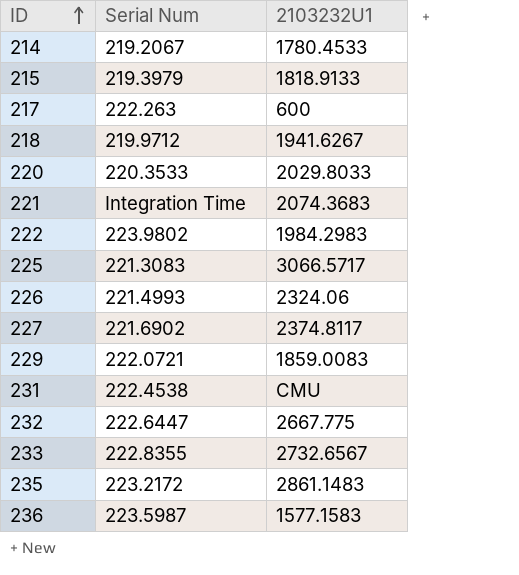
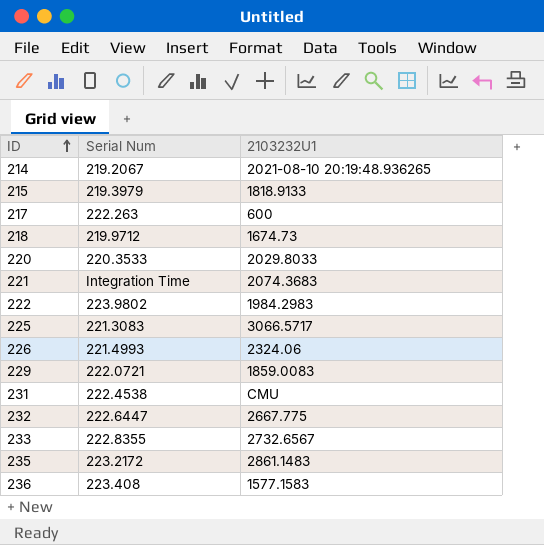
row 227: 221.6902 | 2374.8117 -> none
214 | 2103232U1: 1780.4533 -> 2021-08-10 20:19:48.936265
218 | 2103232U1: 1941.6267 -> 1674.73
236 | Serial Num: 223.5987 -> 223.408

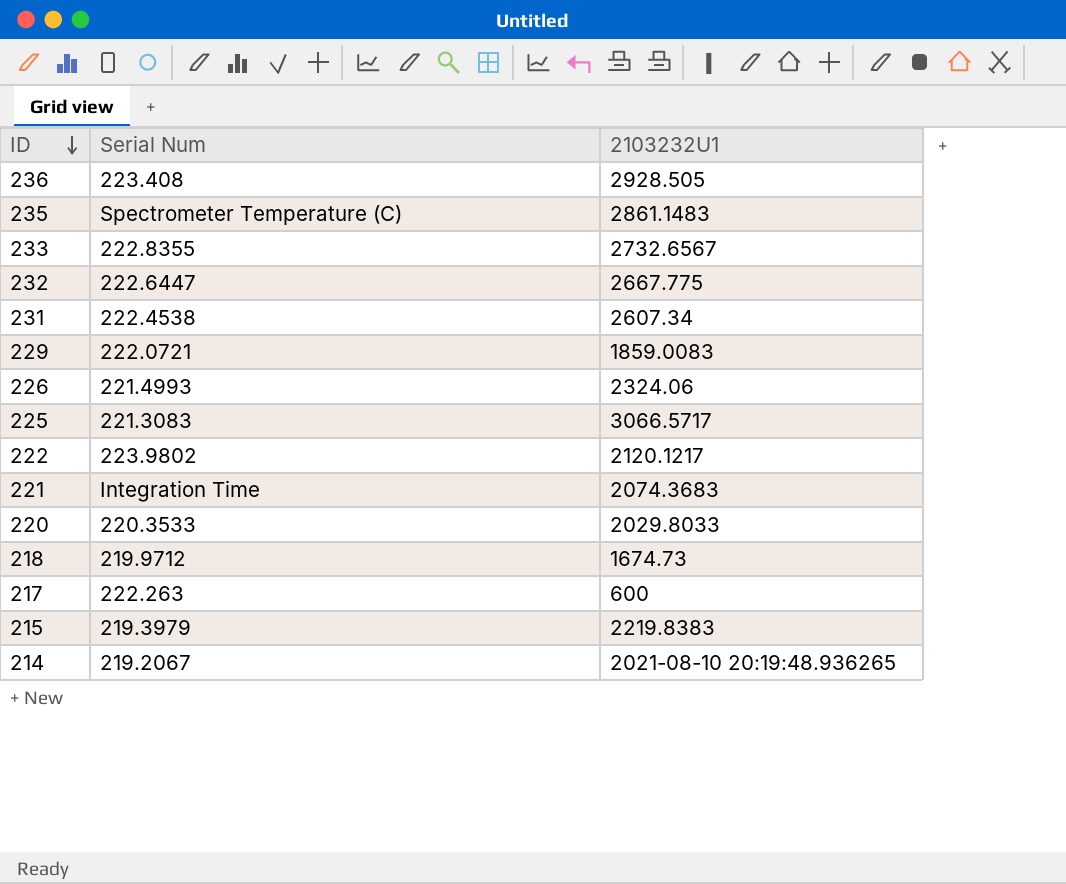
row order: ID ascending -> ID descending
236 | 2103232U1: 1577.1583 -> 2928.505
235 | Serial Num: 223.2172 -> Spectrometer Temperature (C)
231 | 2103232U1: CMU -> 2607.34
222 | 2103232U1: 1984.2983 -> 2120.1217
215 | 2103232U1: 1818.9133 -> 2219.8383

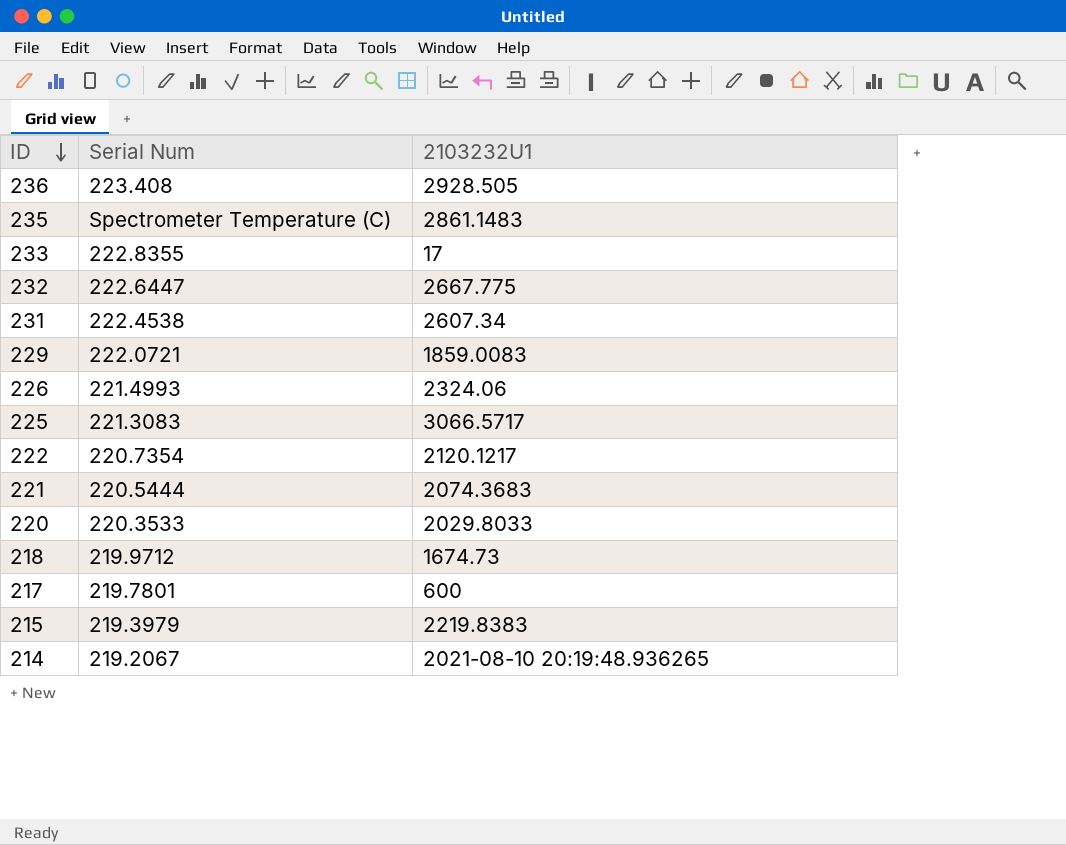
233 | 2103232U1: 2732.6567 -> 17
222 | Serial Num: 223.9802 -> 220.7354
221 | Serial Num: Integration Time -> 220.5444
217 | Serial Num: 222.263 -> 219.7801

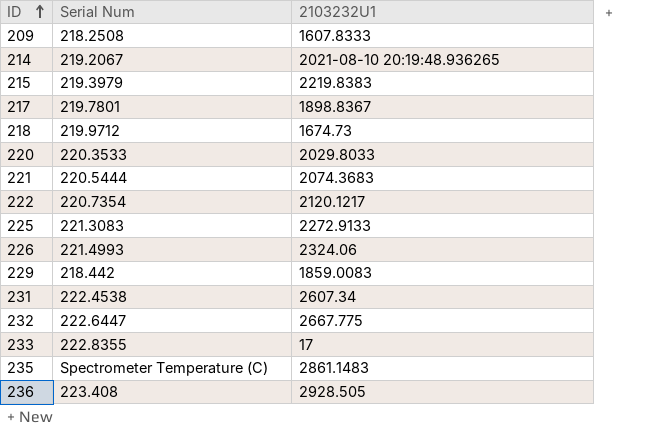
row order: ID descending -> ID ascending
row 209: none -> 218.2508 | 1607.8333
217 | 2103232U1: 600 -> 1898.8367
225 | 2103232U1: 3066.5717 -> 2272.9133
229 | Serial Num: 222.0721 -> 218.442

